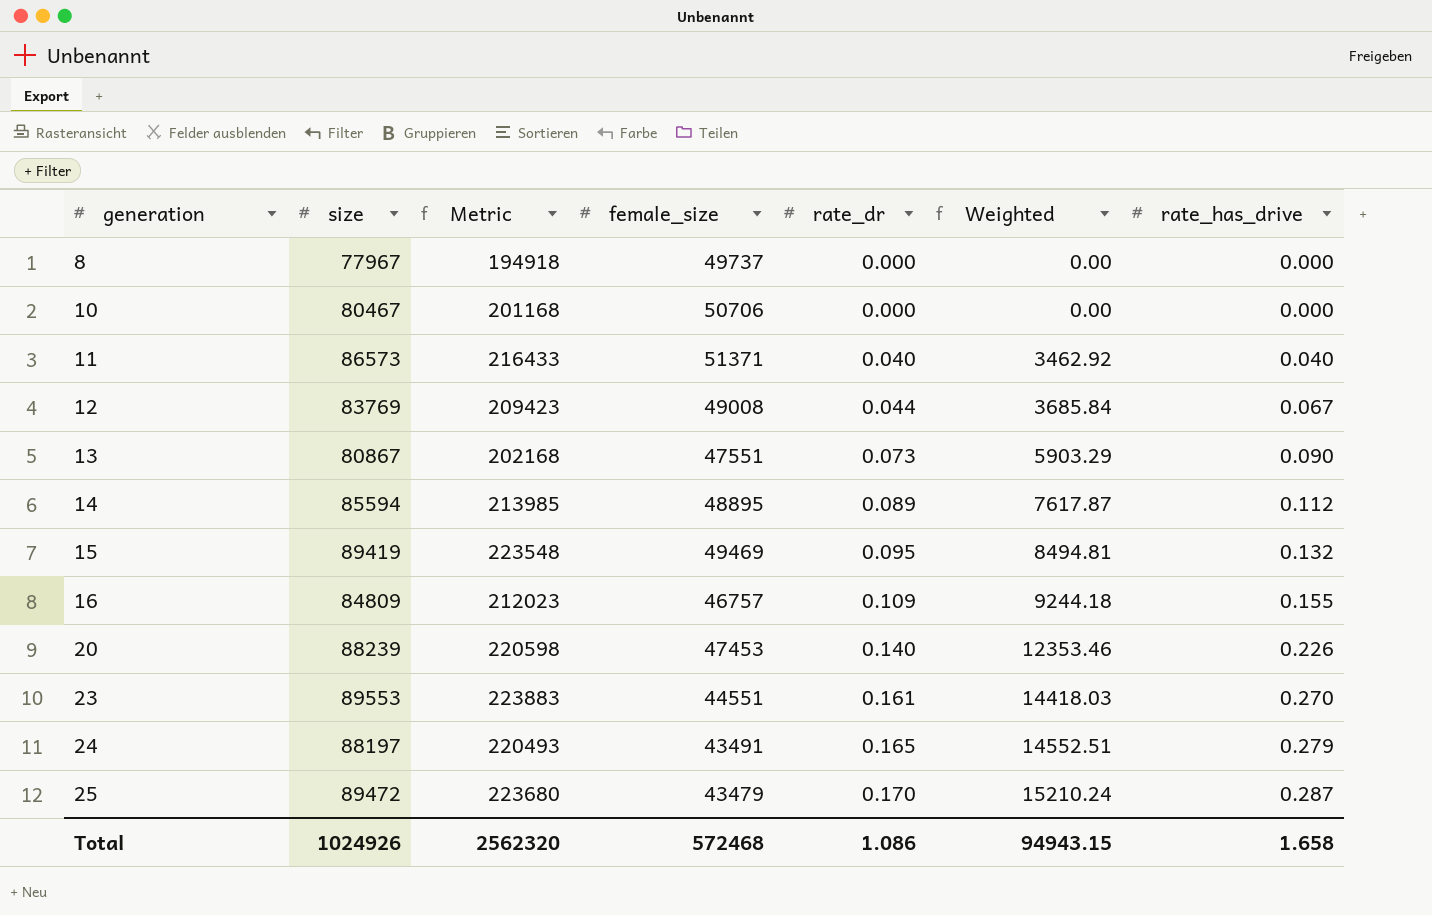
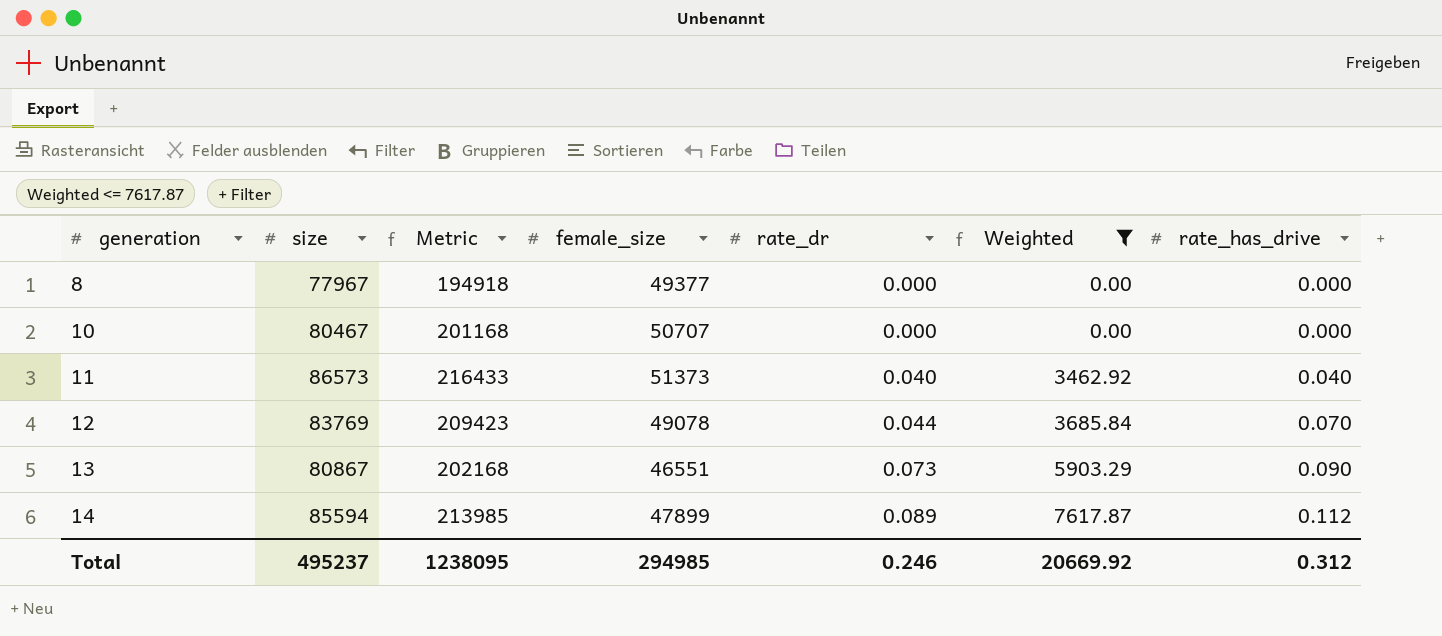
filter: none -> Weighted <= 7617.87
8 | female_size: 49737 -> 49377
10 | female_size: 50706 -> 50707
11 | female_size: 51371 -> 51373
12 | female_size: 49008 -> 49078
12 | rate_has_drive: 0.067 -> 0.070
13 | female_size: 47551 -> 46551
14 | female_size: 48895 -> 47899
Total | size: 1024926 -> 495237
Total | Metric: 2562320 -> 1238095
Total | female_size: 572468 -> 294985
Total | rate_dr: 1.086 -> 0.246
Total | Weighted: 94943.15 -> 20669.92
Total | rate_has_drive: 1.658 -> 0.312

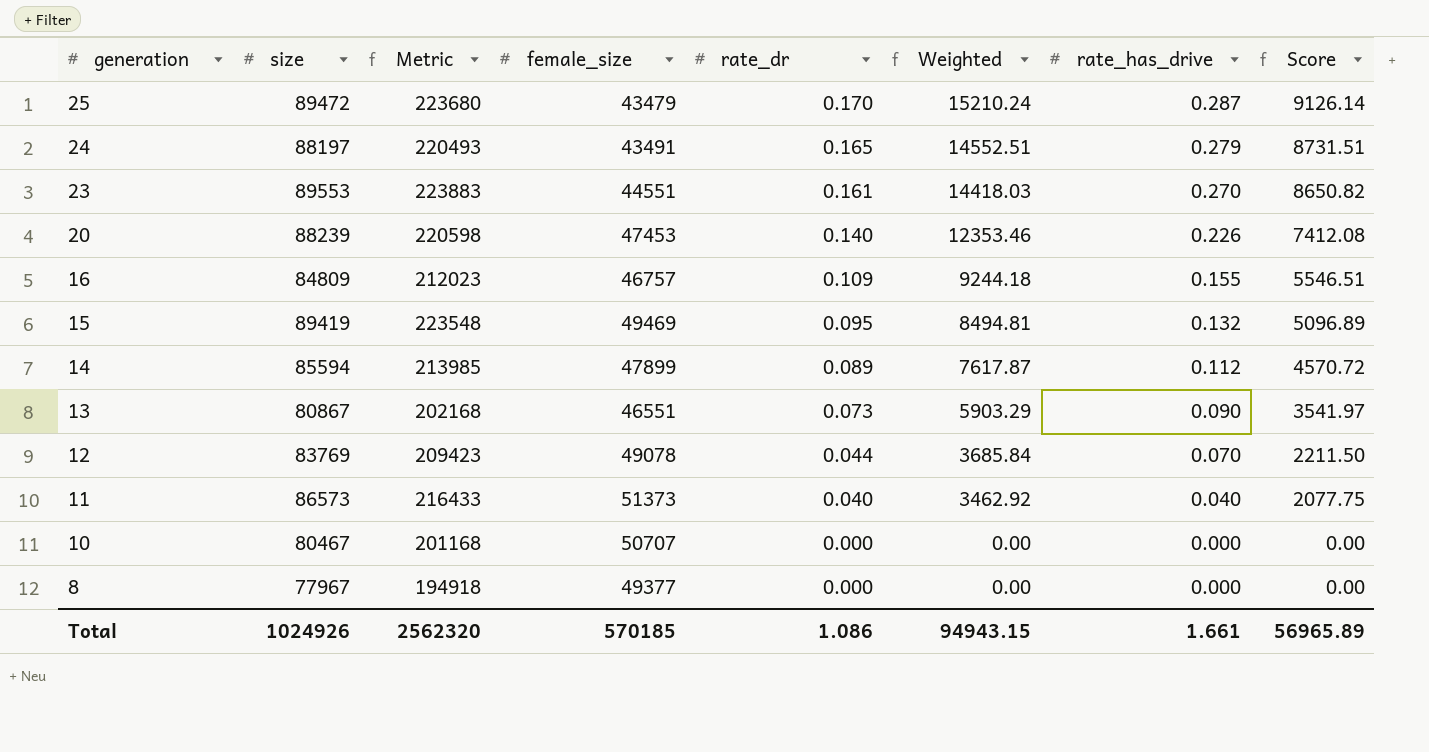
filter: Weighted <= 7617.87 -> none
row order: generation ascending -> generation descending
column Score | formula: none -> [Weighted] * 0.6
Total | size: 495237 -> 1024926
Total | Metric: 1238095 -> 2562320
Total | female_size: 294985 -> 570185
Total | rate_dr: 0.246 -> 1.086
Total | Weighted: 20669.92 -> 94943.15
Total | rate_has_drive: 0.312 -> 1.661

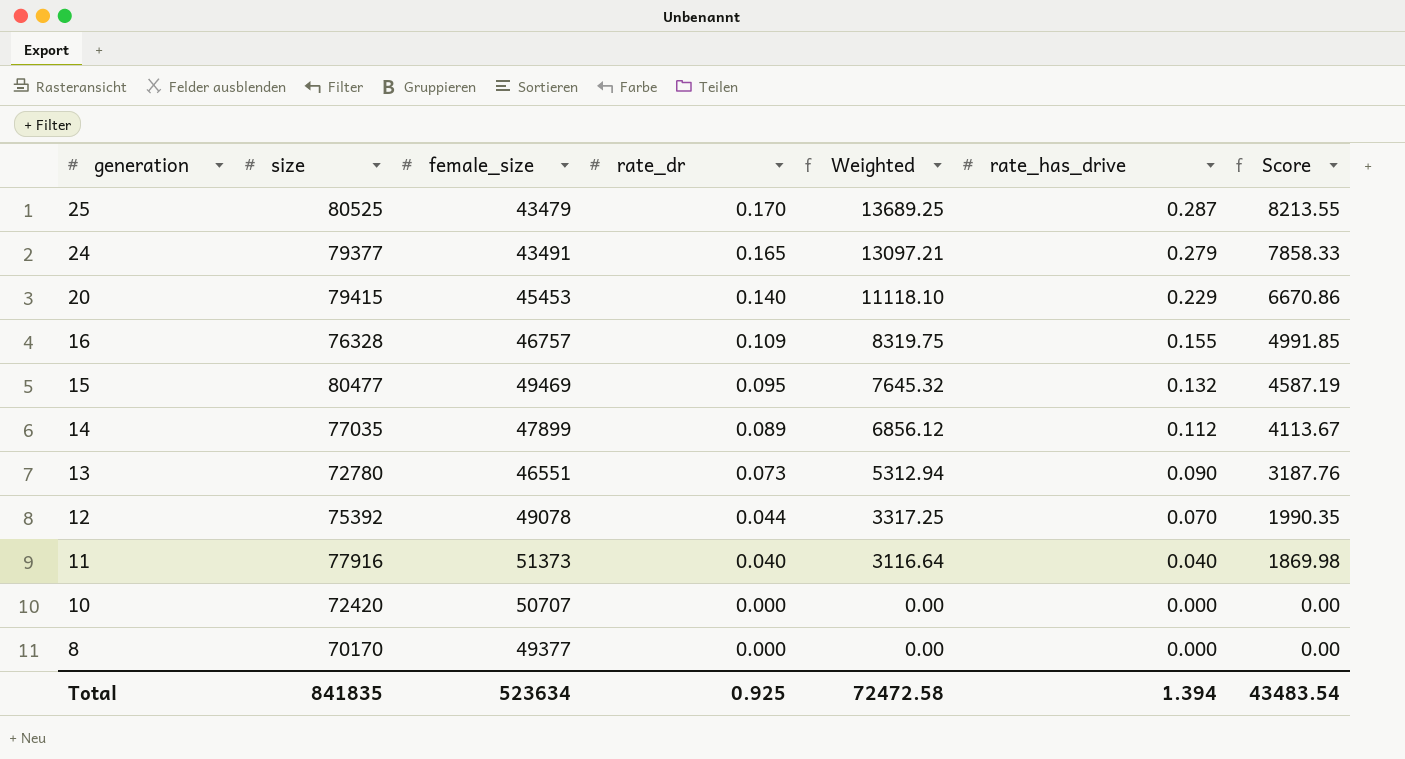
column Metric | formula: [size] * 2.5 -> none
row 23: 89553 | 223883 | 44551 | 0.161 | 14418.03 | 0.270 | 8650.82 -> none
25 | size: 89472 -> 80525
25 | Weighted: 15210.24 -> 13689.25
25 | Score: 9126.14 -> 8213.55
24 | size: 88197 -> 79377
24 | Weighted: 14552.51 -> 13097.21
24 | Score: 8731.51 -> 7858.33
20 | size: 88239 -> 79415
20 | female_size: 47453 -> 45453
20 | Weighted: 12353.46 -> 11118.10
20 | rate_has_drive: 0.226 -> 0.229
20 | Score: 7412.08 -> 6670.86
16 | size: 84809 -> 76328
16 | Weighted: 9244.18 -> 8319.75
16 | Score: 5546.51 -> 4991.85
15 | size: 89419 -> 80477
15 | Weighted: 8494.81 -> 7645.32
15 | Score: 5096.89 -> 4587.19
14 | size: 85594 -> 77035
14 | Weighted: 7617.87 -> 6856.12
14 | Score: 4570.72 -> 4113.67
13 | size: 80867 -> 72780
13 | Weighted: 5903.29 -> 5312.94
13 | Score: 3541.97 -> 3187.76
12 | size: 83769 -> 75392
12 | Weighted: 3685.84 -> 3317.25
12 | Score: 2211.50 -> 1990.35
11 | size: 86573 -> 77916
11 | Weighted: 3462.92 -> 3116.64
11 | Score: 2077.75 -> 1869.98
10 | size: 80467 -> 72420
8 | size: 77967 -> 70170
Total | size: 1024926 -> 841835
Total | female_size: 570185 -> 523634
Total | rate_dr: 1.086 -> 0.925
Total | Weighted: 94943.15 -> 72472.58
Total | rate_has_drive: 1.661 -> 1.394
Total | Score: 56965.89 -> 43483.54

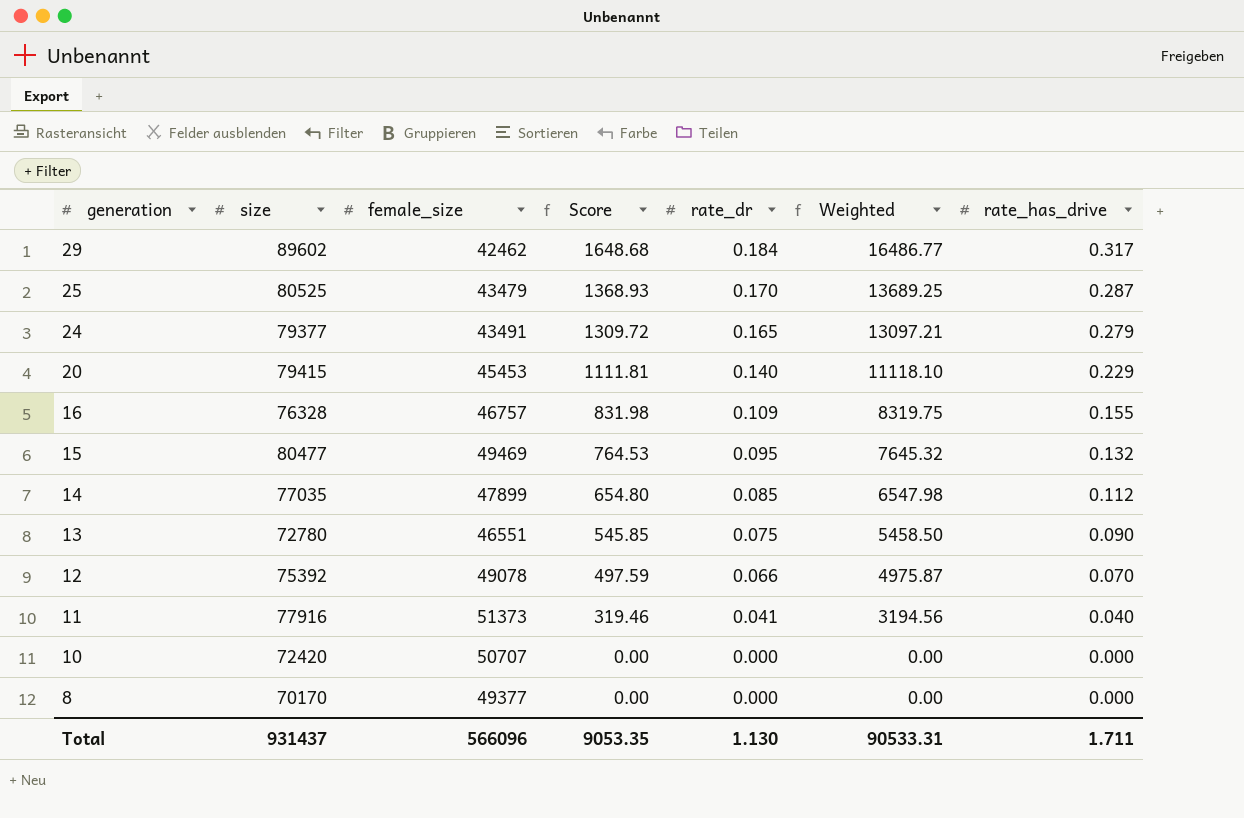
column Score | formula: [Weighted] * 0.6 -> [Weighted] * 0.1
column Score | position: 7 -> 4
row 29: none -> 89602 | 42462 | 1648.68 | 0.184 | 16486.77 | 0.317
14 | rate_dr: 0.089 -> 0.085
14 | Weighted: 6856.12 -> 6547.98
13 | rate_dr: 0.073 -> 0.075
13 | Weighted: 5312.94 -> 5458.50
12 | rate_dr: 0.044 -> 0.066
12 | Weighted: 3317.25 -> 4975.87
11 | rate_dr: 0.040 -> 0.041
11 | Weighted: 3116.64 -> 3194.56
Total | size: 841835 -> 931437
Total | female_size: 523634 -> 566096
Total | Score: 43483.54 -> 9053.35
Total | rate_dr: 0.925 -> 1.130
Total | Weighted: 72472.58 -> 90533.31
Total | rate_has_drive: 1.394 -> 1.711

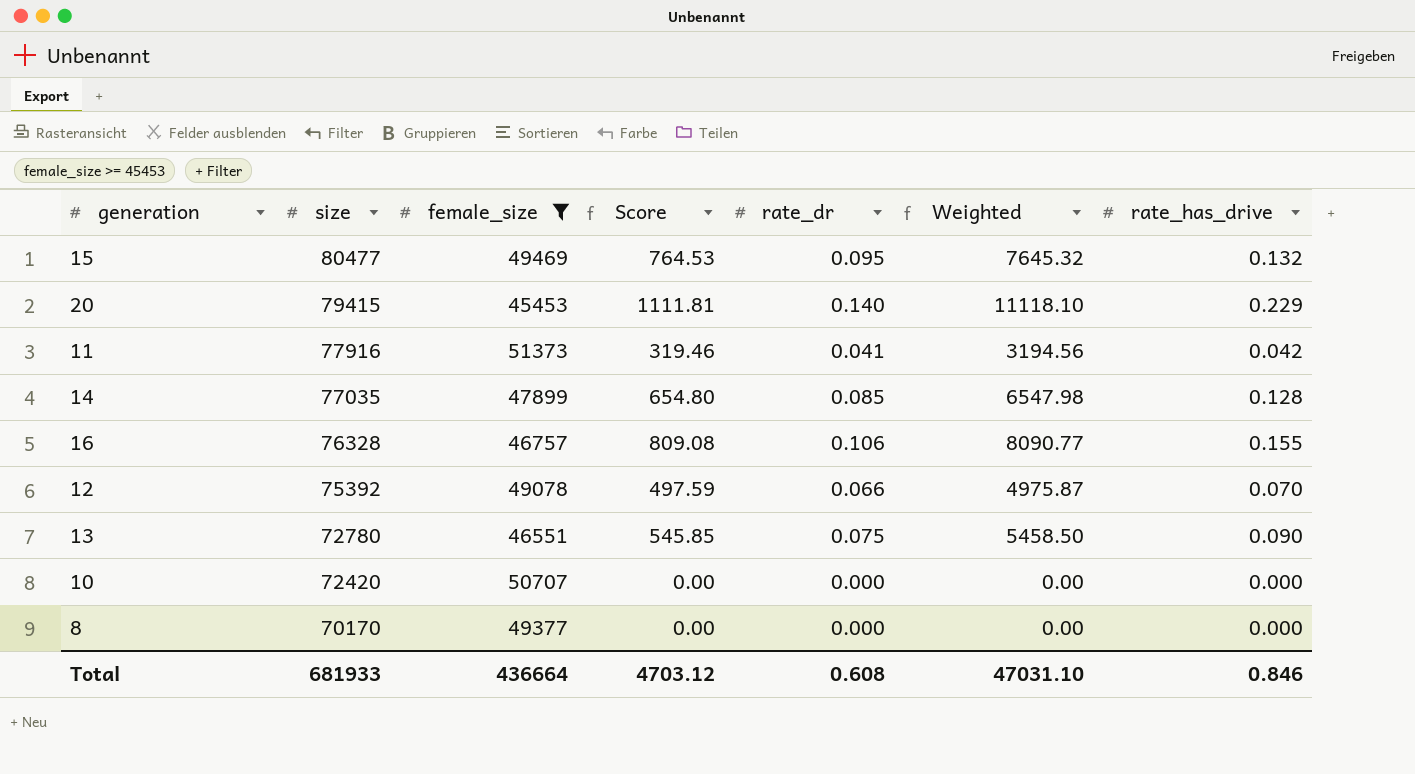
filter: none -> female_size >= 45453
row order: generation descending -> size descending
11 | rate_has_drive: 0.040 -> 0.042
14 | rate_has_drive: 0.112 -> 0.128
16 | Score: 831.98 -> 809.08
16 | rate_dr: 0.109 -> 0.106
16 | Weighted: 8319.75 -> 8090.77
Total | size: 931437 -> 681933
Total | female_size: 566096 -> 436664
Total | Score: 9053.35 -> 4703.12
Total | rate_dr: 1.130 -> 0.608
Total | Weighted: 90533.31 -> 47031.10
Total | rate_has_drive: 1.711 -> 0.846

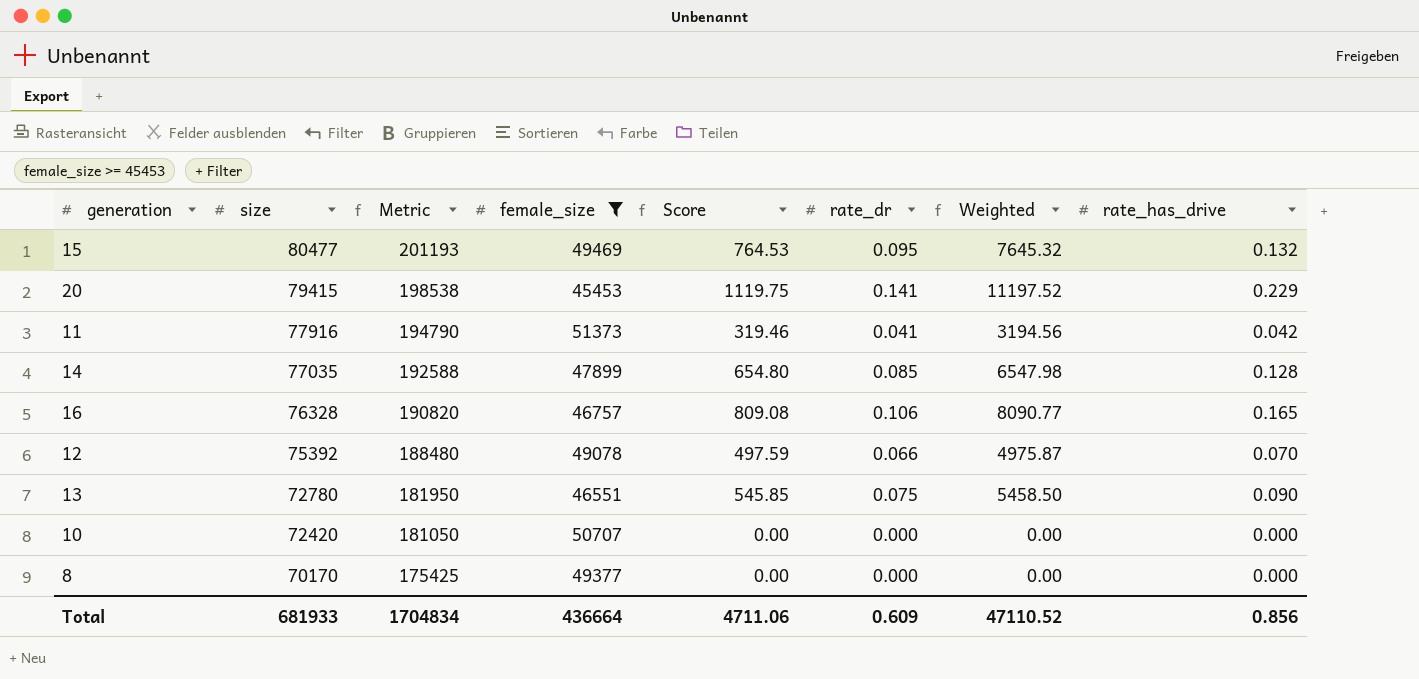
column Metric | formula: none -> [size] * 2.5
20 | Score: 1111.81 -> 1119.75
20 | rate_dr: 0.140 -> 0.141
20 | Weighted: 11118.10 -> 11197.52
16 | rate_has_drive: 0.155 -> 0.165
Total | Score: 4703.12 -> 4711.06
Total | rate_dr: 0.608 -> 0.609
Total | Weighted: 47031.10 -> 47110.52
Total | rate_has_drive: 0.846 -> 0.856

